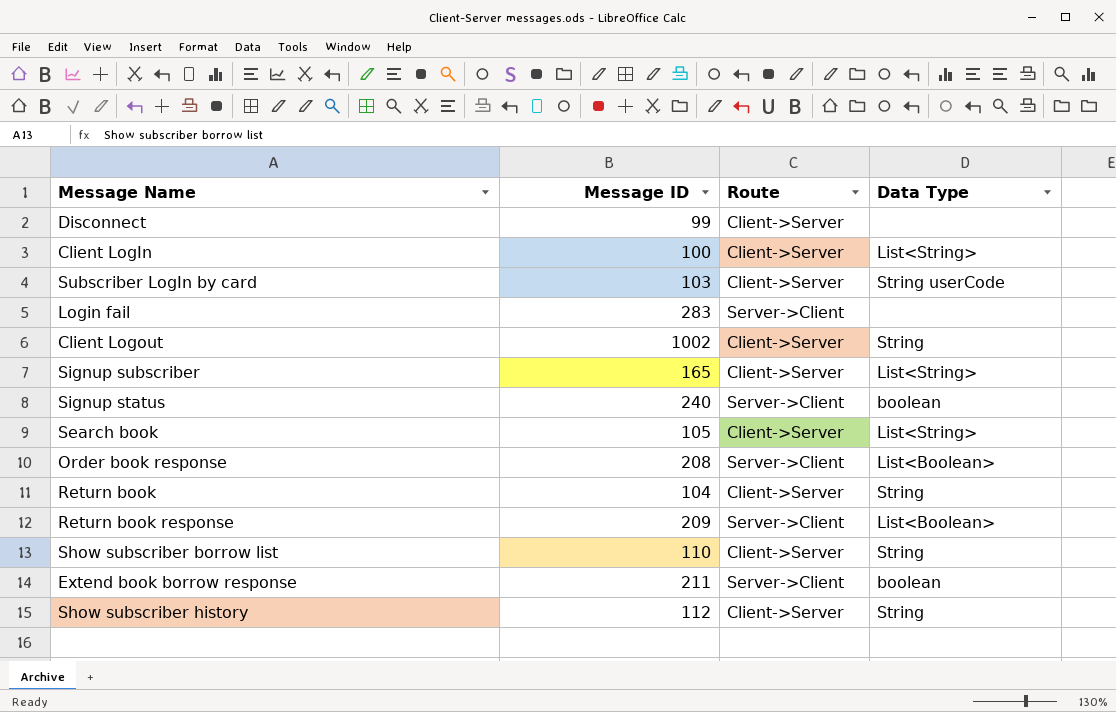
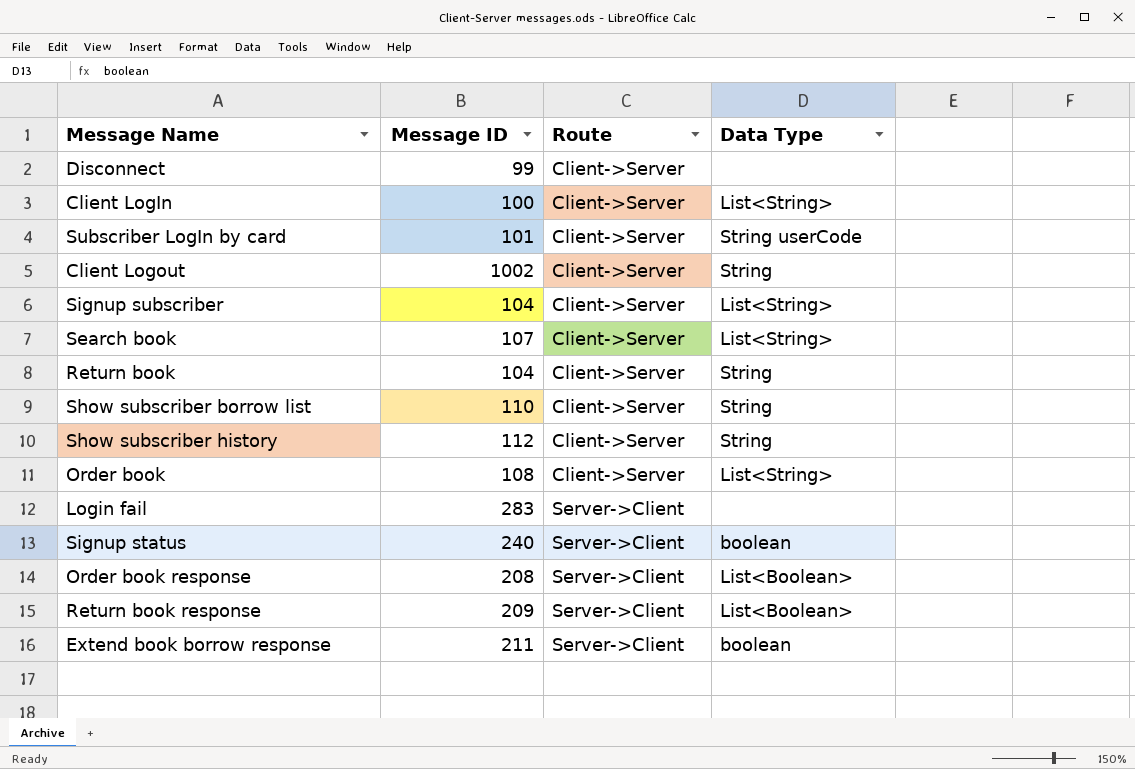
row order: none -> Route ascending
Subscriber LogIn by card | Message ID: 103 -> 101
Signup subscriber | Message ID: 165 -> 104
Search book | Message ID: 105 -> 107
row Order book: none -> 108 | Client->Server | List<String>

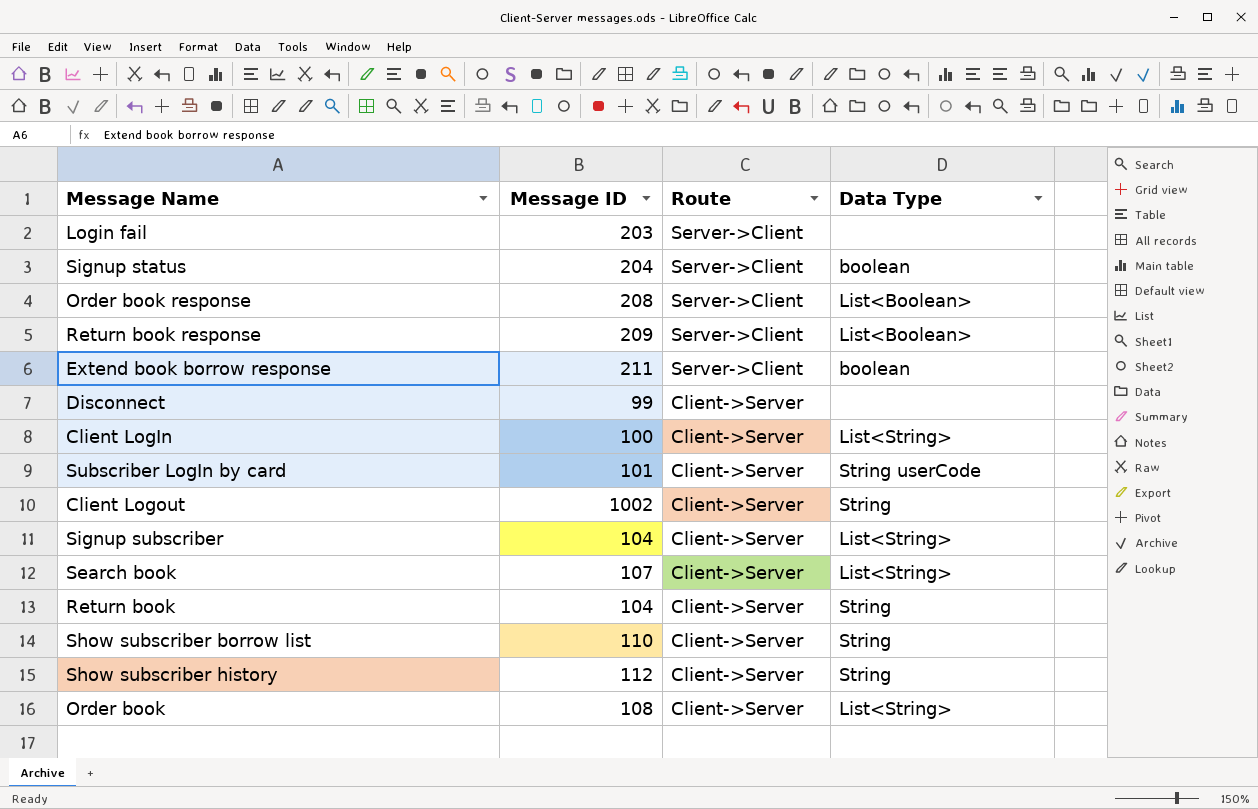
row order: Route ascending -> Route descending
Login fail | Message ID: 283 -> 203
Signup status | Message ID: 240 -> 204

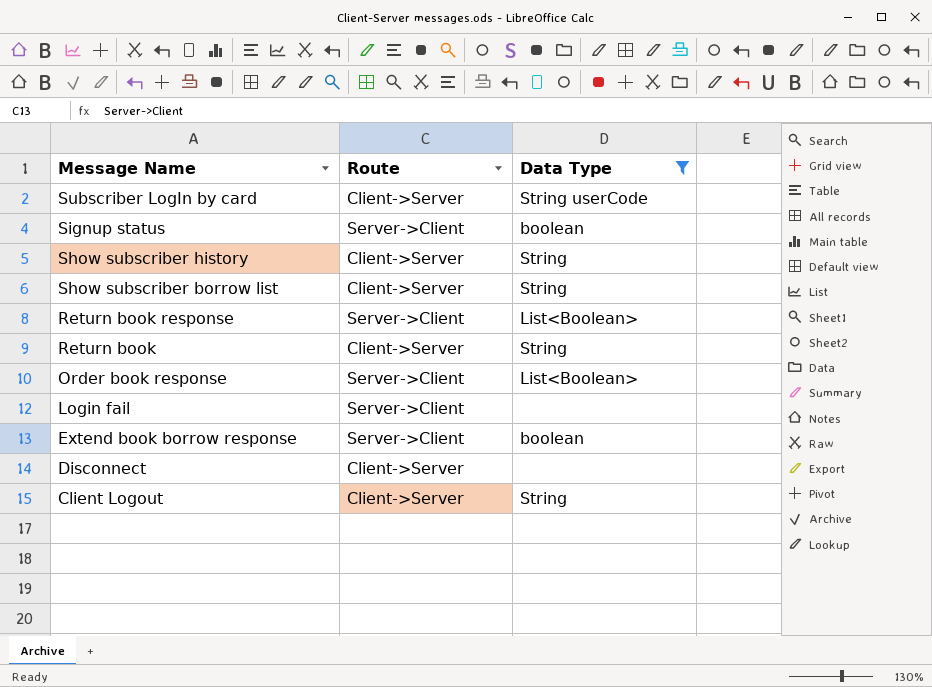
filter: none -> Data Type != List<String>
row order: Route descending -> Message Name descending
column Message ID | position: 2 -> none

